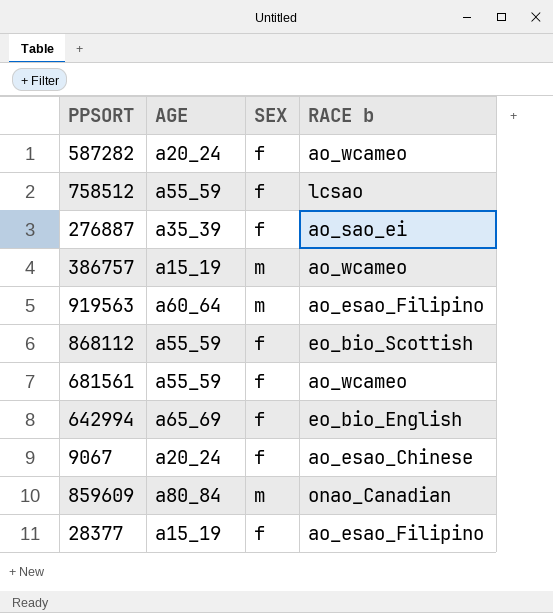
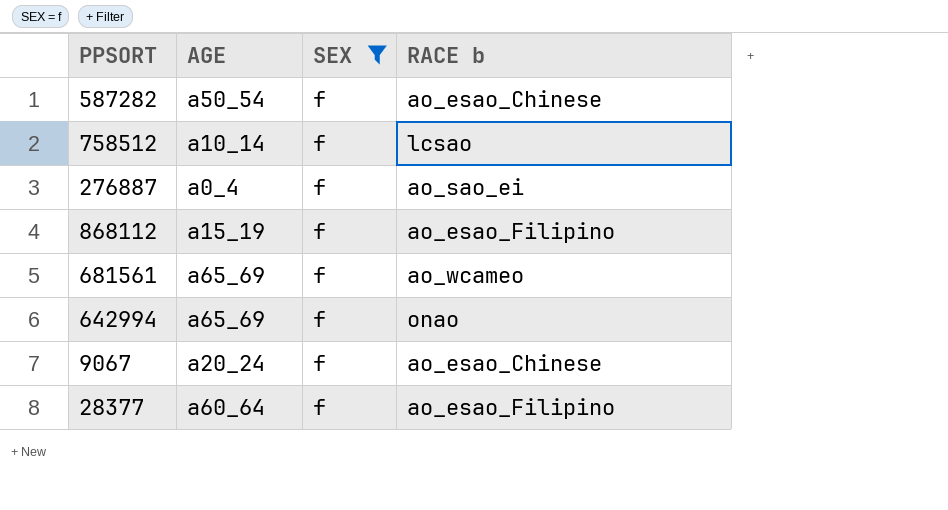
filter: none -> SEX = f
587282 | AGE: a20_24 -> a50_54
587282 | RACE b: ao_wcameo -> ao_esao_Chinese
758512 | AGE: a55_59 -> a10_14
276887 | AGE: a35_39 -> a0_4
868112 | AGE: a55_59 -> a15_19
868112 | RACE b: eo_bio_Scottish -> ao_esao_Filipino
681561 | AGE: a55_59 -> a65_69
642994 | RACE b: eo_bio_English -> onao
28377 | AGE: a15_19 -> a60_64

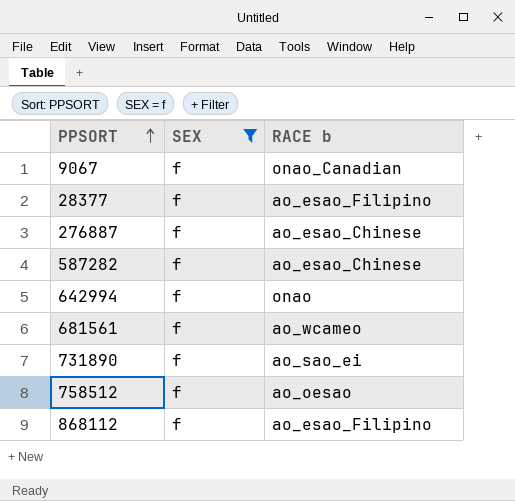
row order: none -> PPSORT ascending
column AGE | position: 2 -> none
9067 | RACE b: ao_esao_Chinese -> onao_Canadian
276887 | RACE b: ao_sao_ei -> ao_esao_Chinese
row 731890: none -> f | ao_sao_ei
758512 | RACE b: lcsao -> ao_oesao

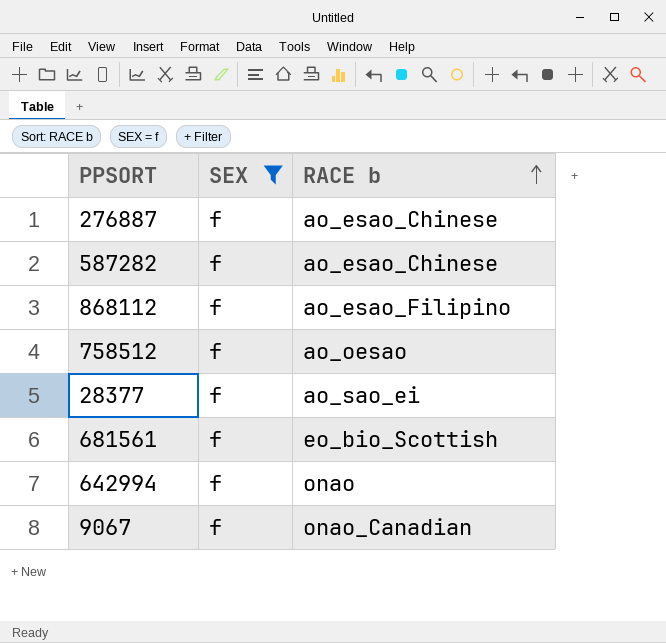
row order: PPSORT ascending -> RACE b ascending
row 731890: f | ao_sao_ei -> none
28377 | RACE b: ao_esao_Filipino -> ao_sao_ei
681561 | RACE b: ao_wcameo -> eo_bio_Scottish

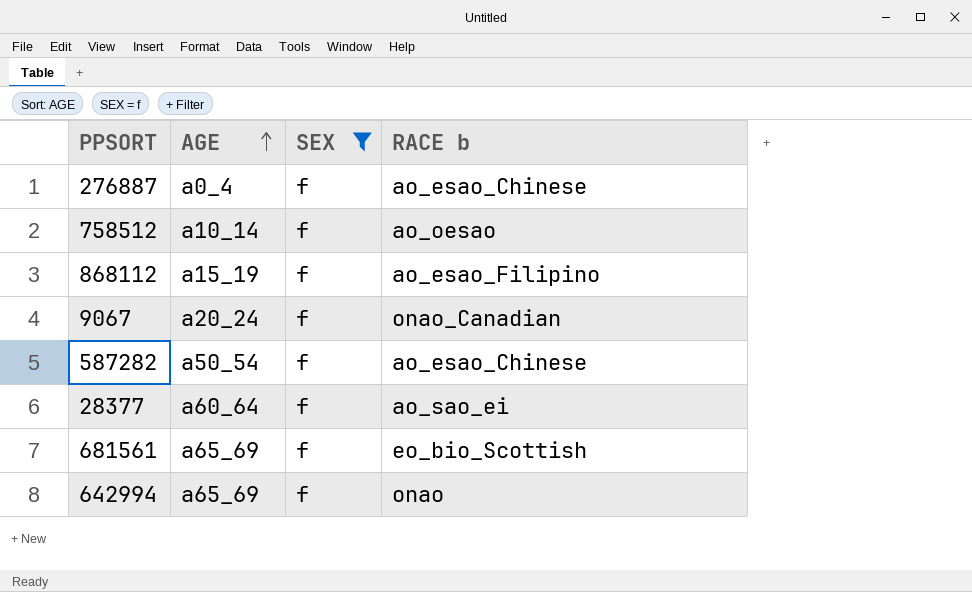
row order: RACE b ascending -> AGE ascending
column AGE | position: none -> 2

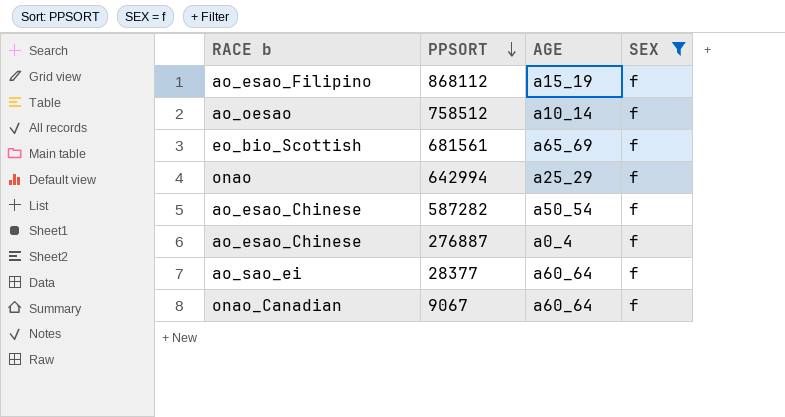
row order: AGE ascending -> PPSORT descending
column RACE b | position: 4 -> 1
642994 | AGE: a65_69 -> a25_29
9067 | AGE: a20_24 -> a60_64

